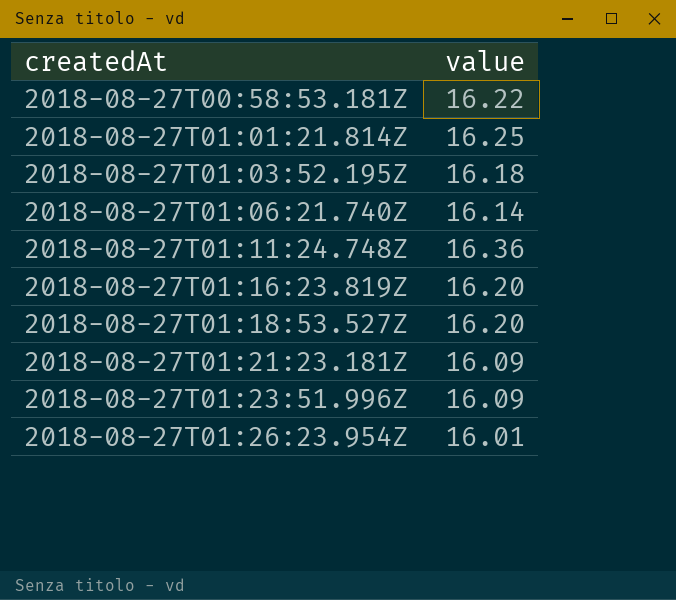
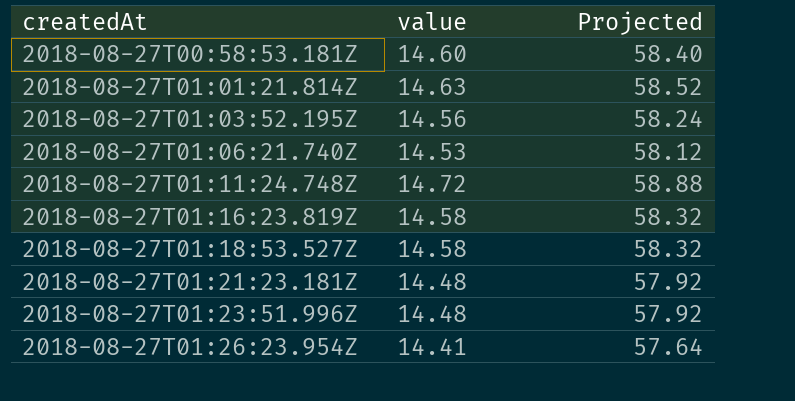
column Projected | formula: none -> [value] * 4
2018-08-27T00:58:53.181Z | value: 16.22 -> 14.60
2018-08-27T01:01:21.814Z | value: 16.25 -> 14.63
2018-08-27T01:03:52.195Z | value: 16.18 -> 14.56
2018-08-27T01:06:21.740Z | value: 16.14 -> 14.53
2018-08-27T01:11:24.748Z | value: 16.36 -> 14.72
2018-08-27T01:16:23.819Z | value: 16.20 -> 14.58
2018-08-27T01:18:53.527Z | value: 16.20 -> 14.58
2018-08-27T01:21:23.181Z | value: 16.09 -> 14.48
2018-08-27T01:23:51.996Z | value: 16.09 -> 14.48
2018-08-27T01:26:23.954Z | value: 16.01 -> 14.41

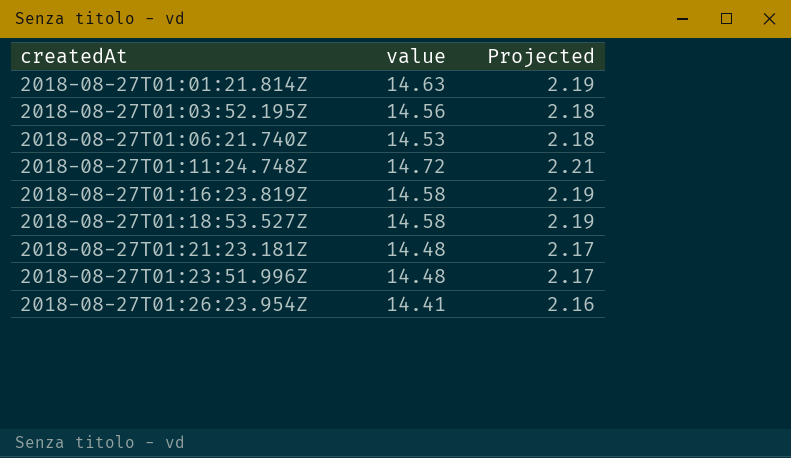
column Projected | formula: [value] * 4 -> [value] * 0.15
row 2018-08-27T00:58:53.181Z: 14.60 | 58.40 -> none

